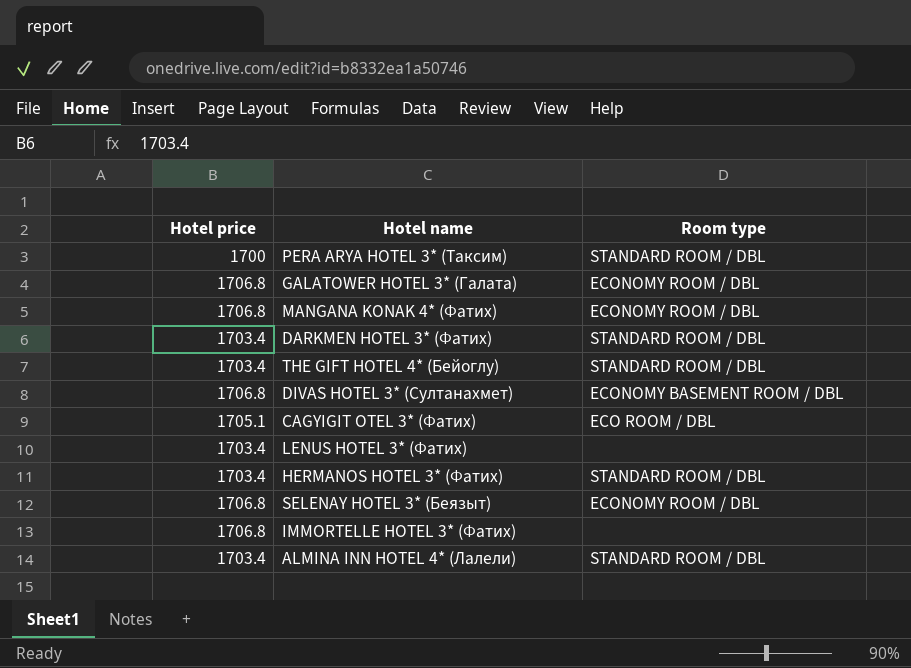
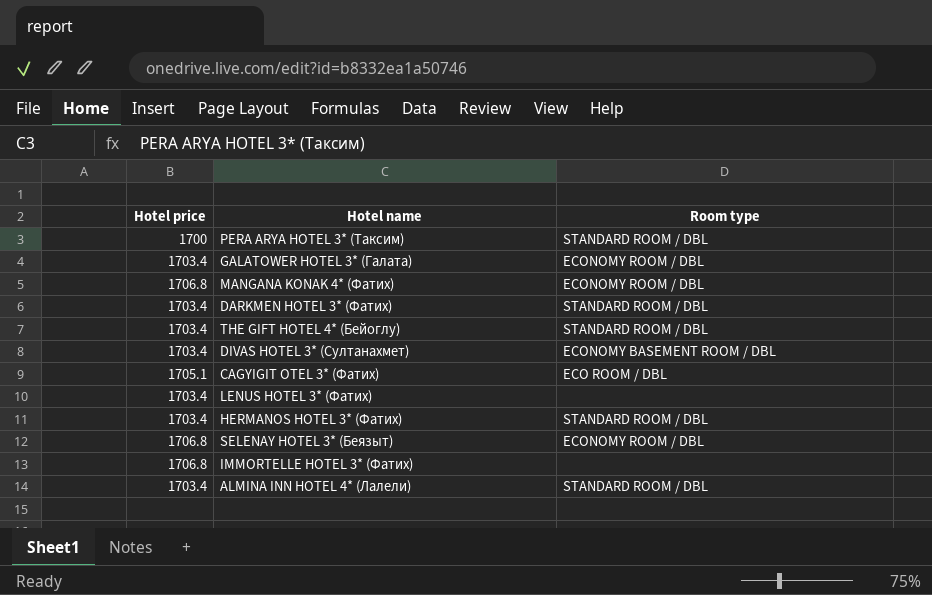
GALATOWER HOTEL 3* (Галата) | Hotel price: 1706.8 -> 1703.4
DIVAS HOTEL 3* (Султанахмет) | Hotel price: 1706.8 -> 1703.4

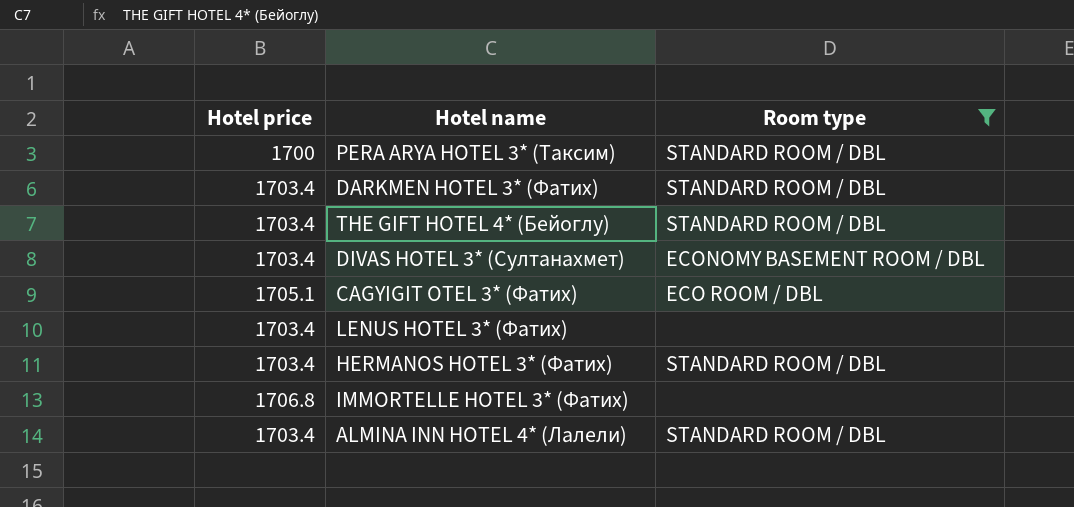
filter: none -> Room type != ECONOMY ROOM / DBL

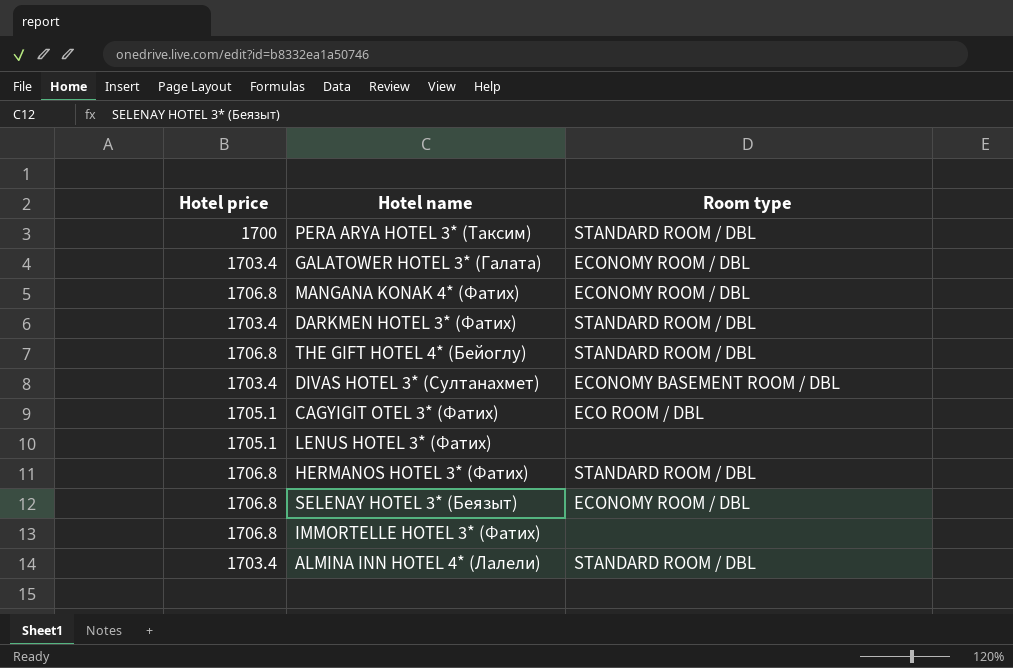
filter: Room type != ECONOMY ROOM / DBL -> none
THE GIFT HOTEL 4* (Бейоглу) | Hotel price: 1703.4 -> 1706.8
LENUS HOTEL 3* (Фатих) | Hotel price: 1703.4 -> 1705.1
HERMANOS HOTEL 3* (Фатих) | Hotel price: 1703.4 -> 1706.8

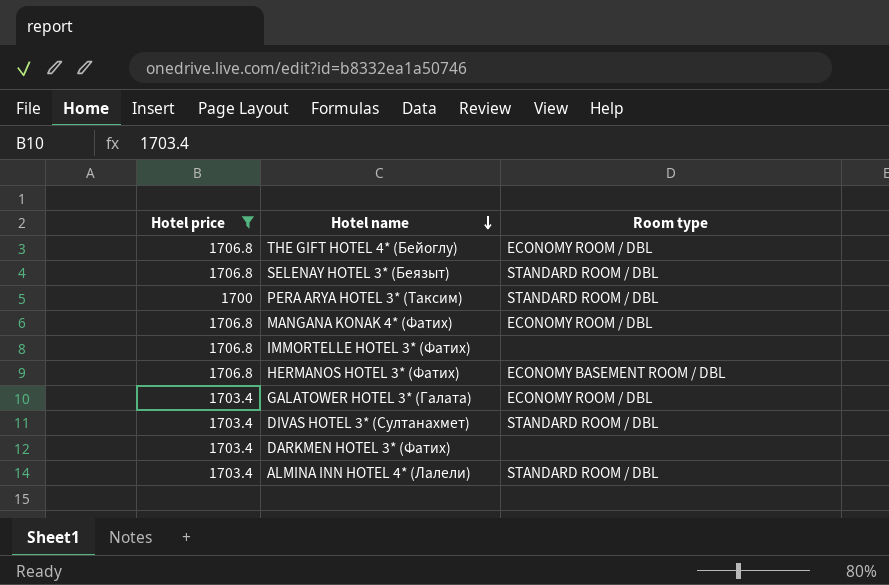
filter: none -> Hotel price != 1705.1
row order: none -> Hotel name descending
THE GIFT HOTEL 4* (Бейоглу) | Room type: STANDARD ROOM / DBL -> ECONOMY ROOM / DBL
SELENAY HOTEL 3* (Беязыт) | Room type: ECONOMY ROOM / DBL -> STANDARD ROOM / DBL
HERMANOS HOTEL 3* (Фатих) | Room type: STANDARD ROOM / DBL -> ECONOMY BASEMENT ROOM / DBL
DIVAS HOTEL 3* (Султанахмет) | Room type: ECONOMY BASEMENT ROOM / DBL -> STANDARD ROOM / DBL
DARKMEN HOTEL 3* (Фатих) | Room type: STANDARD ROOM / DBL -> none

